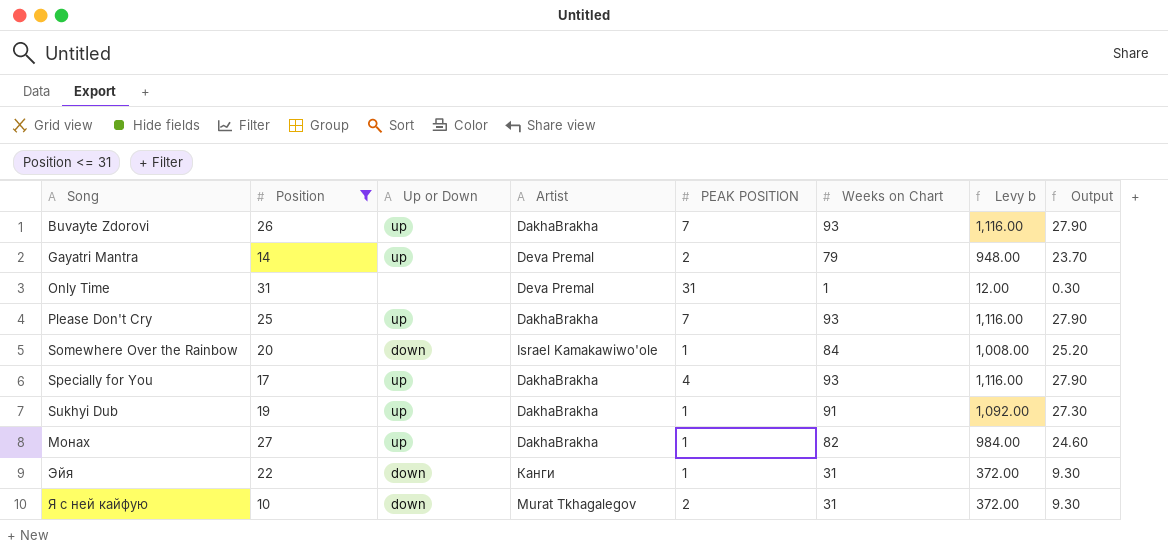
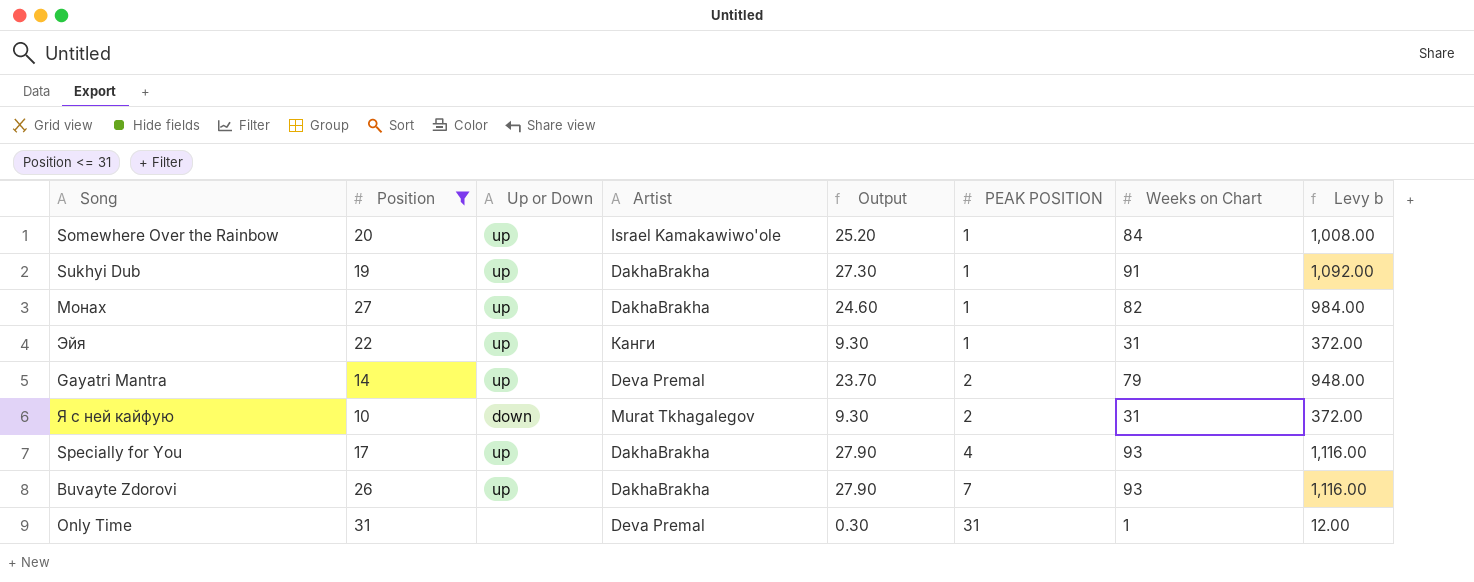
row order: Song ascending -> PEAK POSITION ascending
column Output | position: 8 -> 5
row Please Don't Cry: 25 | up | DakhaBrakha | 7 | 93 | 1,116.00 | 27.90 -> none
Somewhere Over the Rainbow | Up or Down: down -> up
Эйя | Up or Down: down -> up

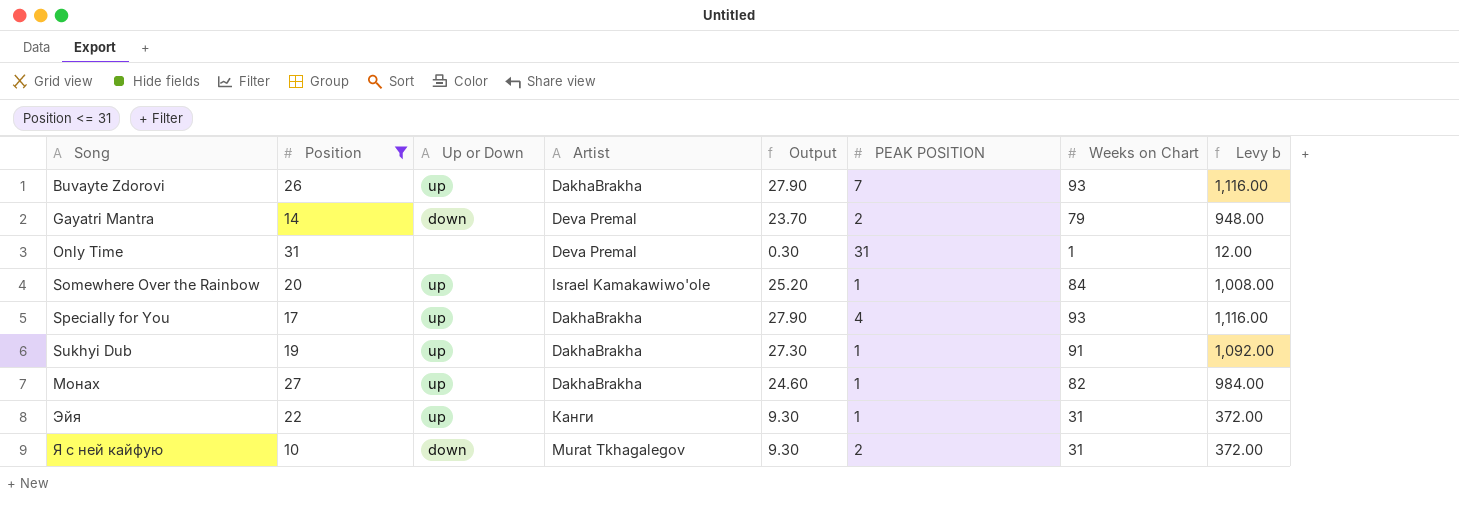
row order: PEAK POSITION ascending -> Song ascending
Gayatri Mantra | Up or Down: up -> down

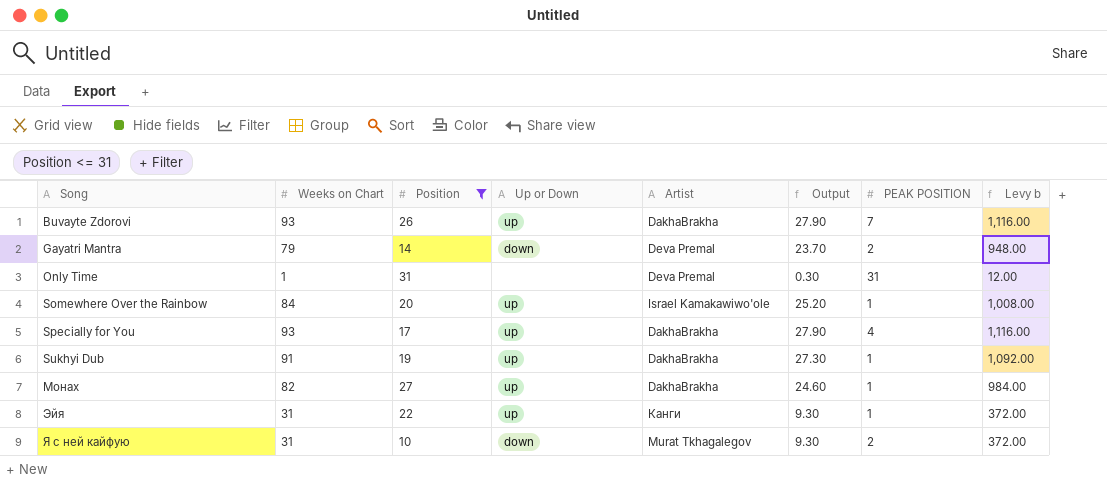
column Weeks on Chart | position: 7 -> 2

